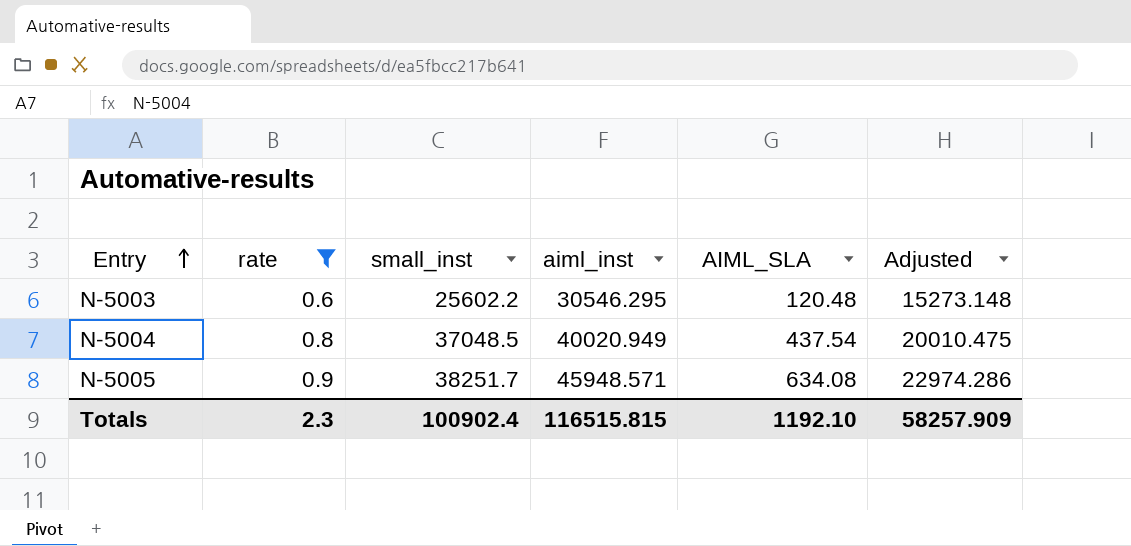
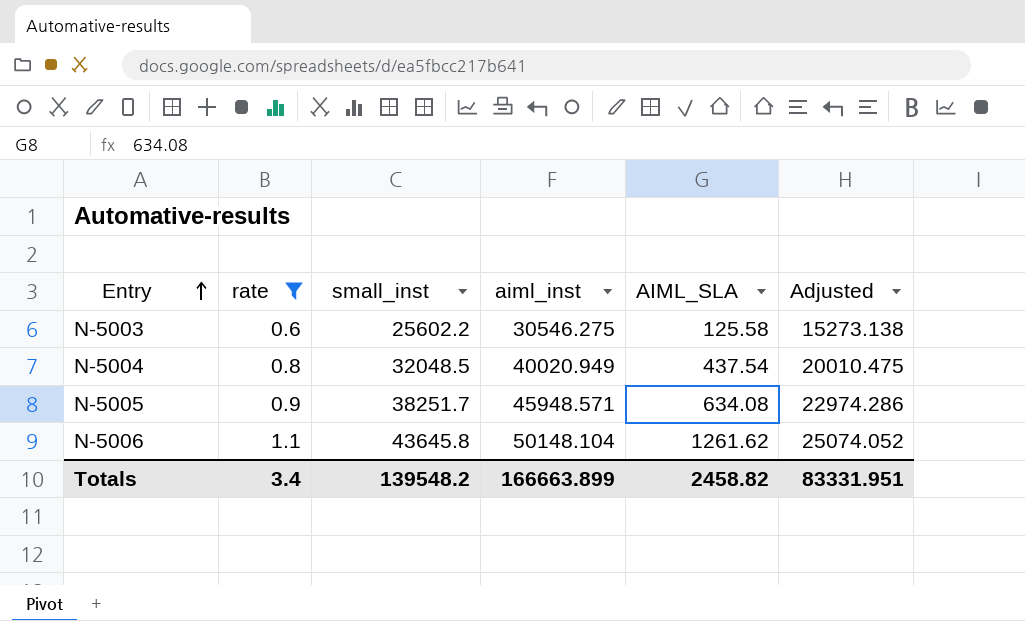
N-5003 | aiml_inst: 30546.295 -> 30546.275
N-5003 | AIML_SLA: 120.48 -> 125.58
N-5003 | Adjusted: 15273.148 -> 15273.138
N-5004 | small_inst: 37048.5 -> 32048.5
row N-5006: none -> 1.1 | 43645.8 | 50148.104 | 1261.62 | 25074.052
Totals | rate: 2.3 -> 3.4
Totals | small_inst: 100902.4 -> 139548.2
Totals | aiml_inst: 116515.815 -> 166663.899
Totals | AIML_SLA: 1192.10 -> 2458.82
Totals | Adjusted: 58257.909 -> 83331.951

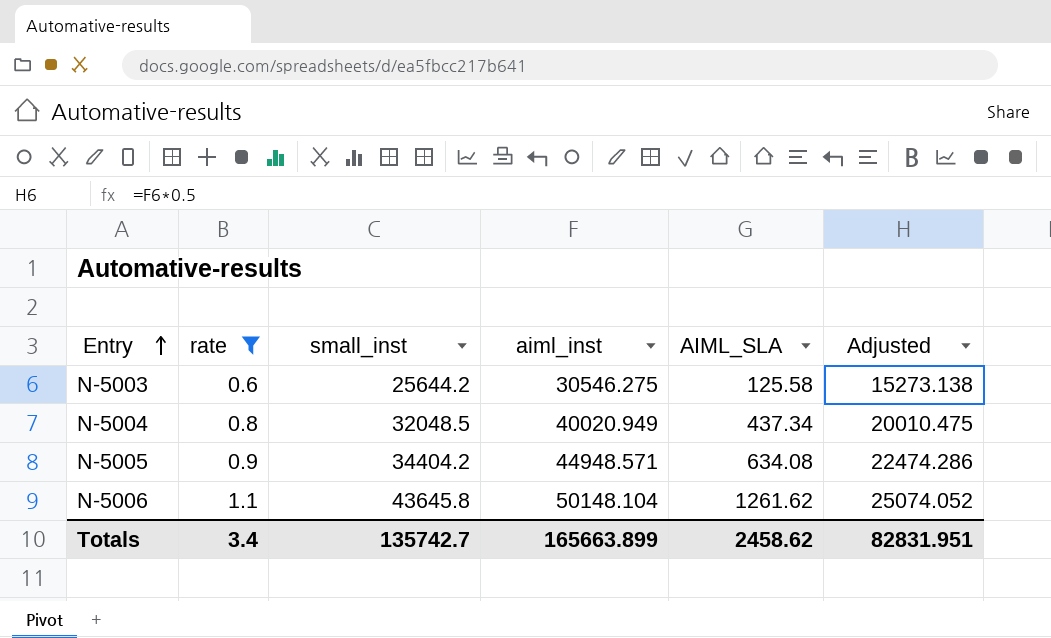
N-5003 | small_inst: 25602.2 -> 25644.2
N-5004 | AIML_SLA: 437.54 -> 437.34
N-5005 | small_inst: 38251.7 -> 34404.2
N-5005 | aiml_inst: 45948.571 -> 44948.571
N-5005 | Adjusted: 22974.286 -> 22474.286
Totals | small_inst: 139548.2 -> 135742.7
Totals | aiml_inst: 166663.899 -> 165663.899
Totals | AIML_SLA: 2458.82 -> 2458.62
Totals | Adjusted: 83331.951 -> 82831.951

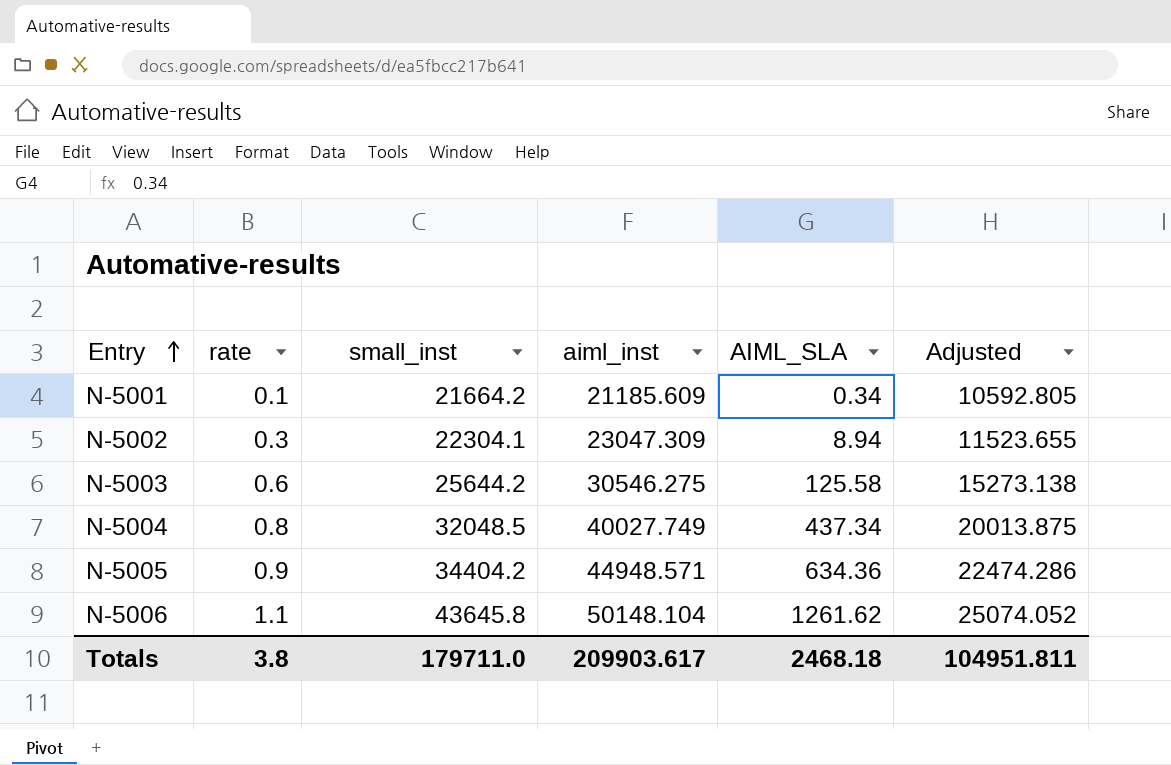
filter: rate >= 0.6 -> none
N-5004 | aiml_inst: 40020.949 -> 40027.749
N-5004 | Adjusted: 20010.475 -> 20013.875
N-5005 | AIML_SLA: 634.08 -> 634.36
Totals | rate: 3.4 -> 3.8
Totals | small_inst: 135742.7 -> 179711.0
Totals | aiml_inst: 165663.899 -> 209903.617
Totals | AIML_SLA: 2458.62 -> 2468.18
Totals | Adjusted: 82831.951 -> 104951.811

